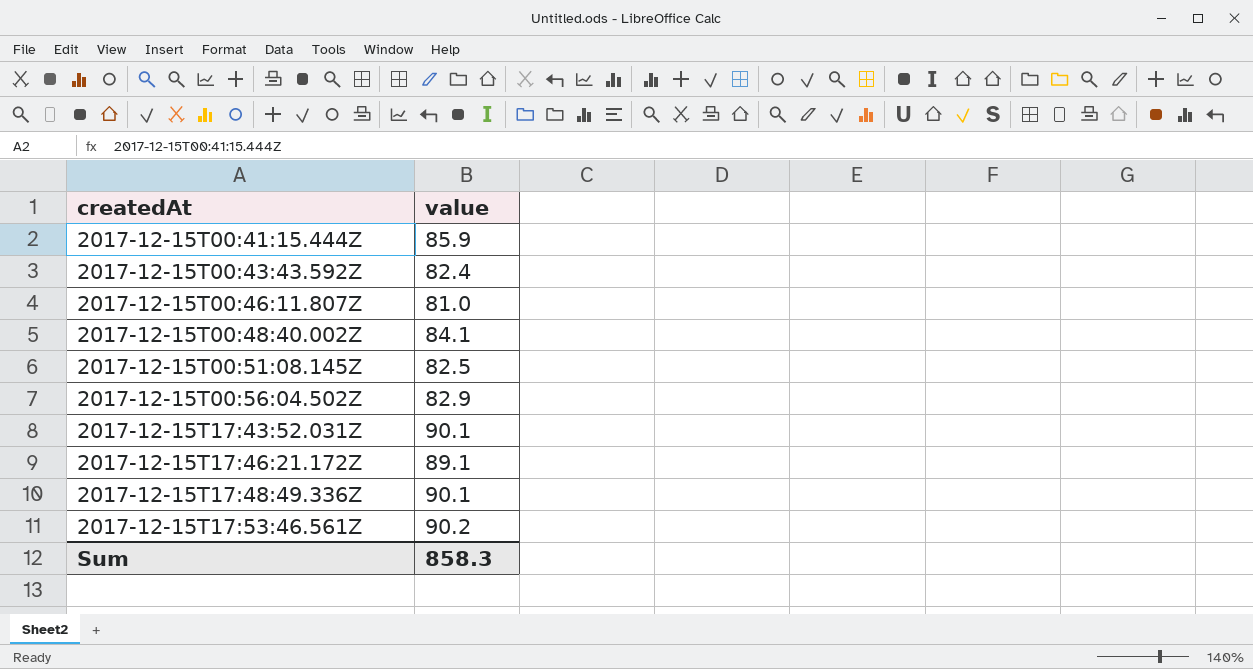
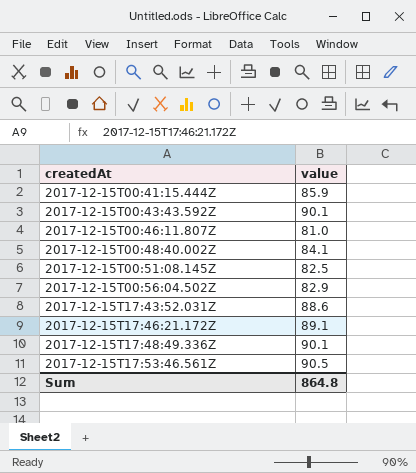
2017-12-15T00:43:43.592Z | value: 82.4 -> 90.1
2017-12-15T17:43:52.031Z | value: 90.1 -> 88.6
2017-12-15T17:53:46.561Z | value: 90.2 -> 90.5
Sum | value: 858.3 -> 864.8

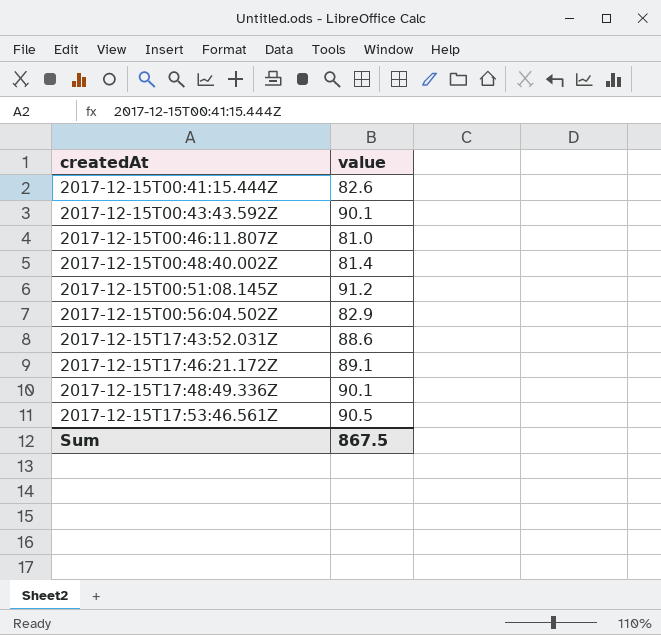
2017-12-15T00:41:15.444Z | value: 85.9 -> 82.6
2017-12-15T00:48:40.002Z | value: 84.1 -> 81.4
2017-12-15T00:51:08.145Z | value: 82.5 -> 91.2
Sum | value: 864.8 -> 867.5

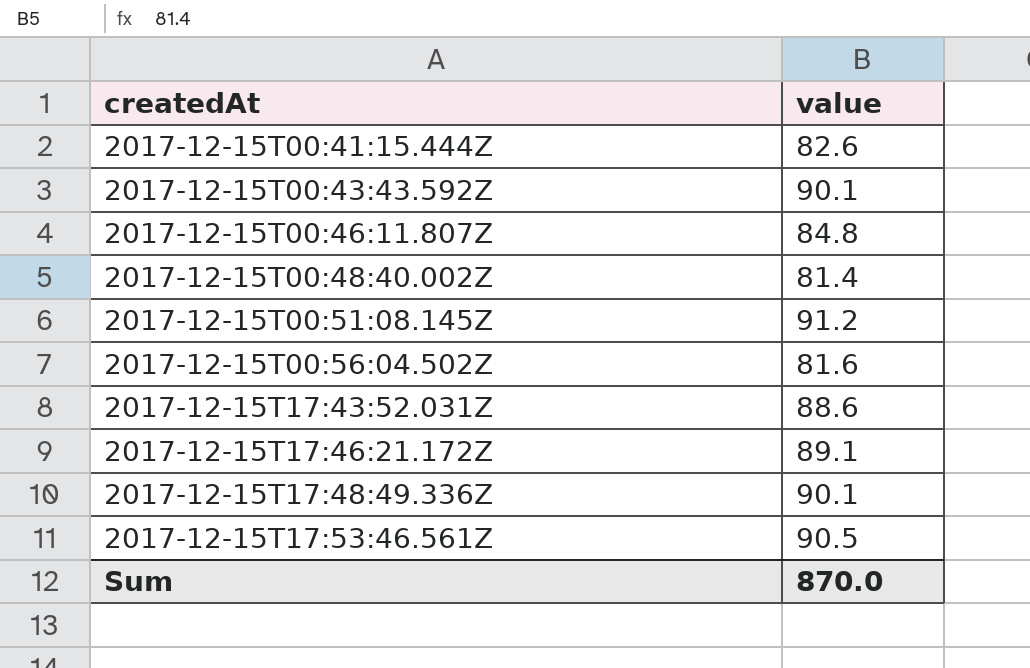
2017-12-15T00:46:11.807Z | value: 81.0 -> 84.8
2017-12-15T00:56:04.502Z | value: 82.9 -> 81.6
Sum | value: 867.5 -> 870.0

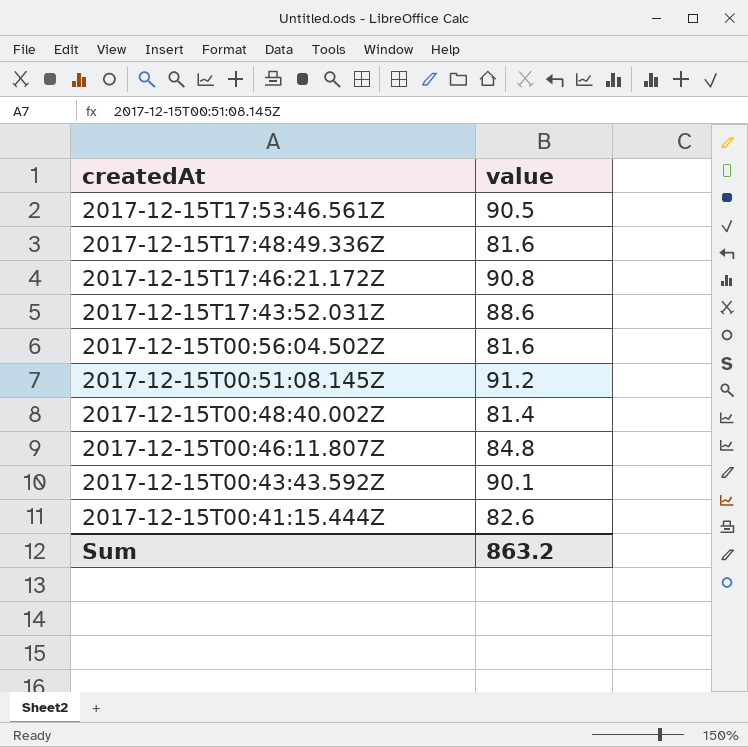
row order: createdAt ascending -> createdAt descending
2017-12-15T17:48:49.336Z | value: 90.1 -> 81.6
2017-12-15T17:46:21.172Z | value: 89.1 -> 90.8
Sum | value: 870.0 -> 863.2

